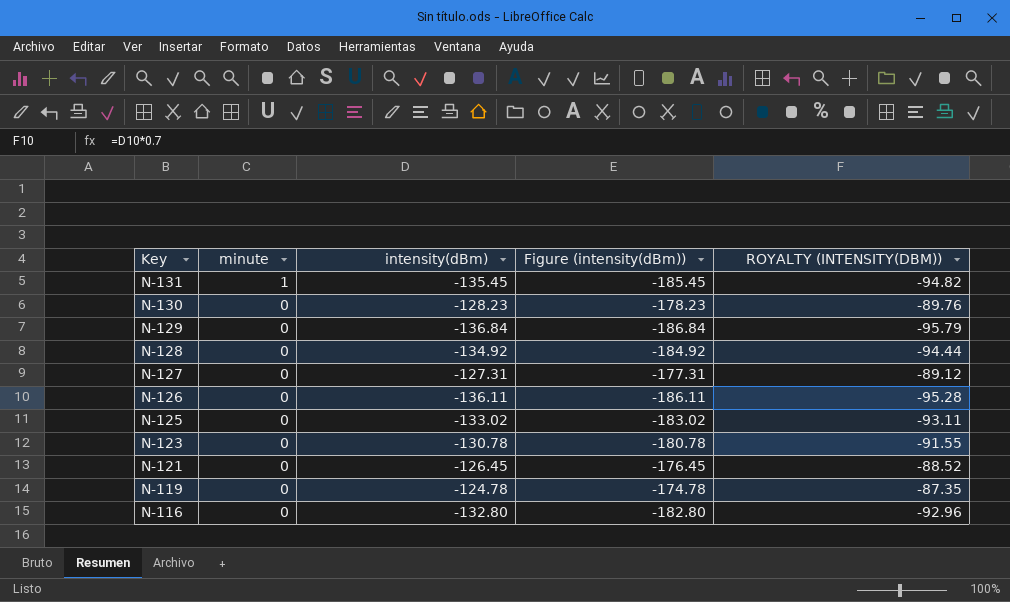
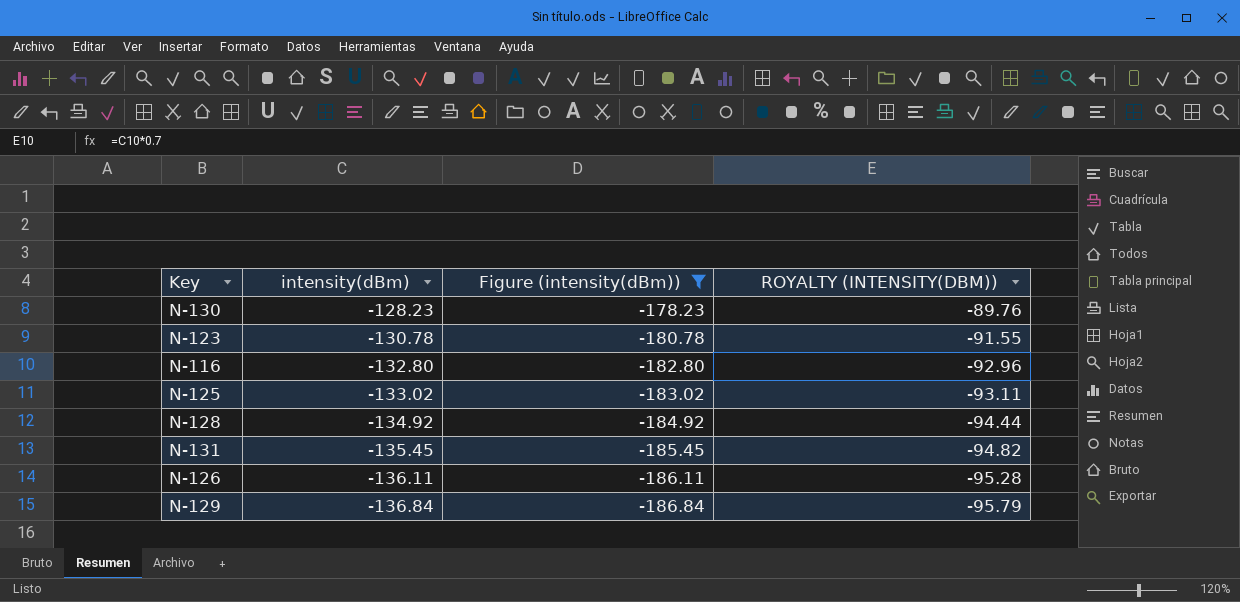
filter: none -> Figure (intensity(dBm)) <= -178.23
row order: Key descending -> intensity(dBm) descending
column minute | position: 2 -> none

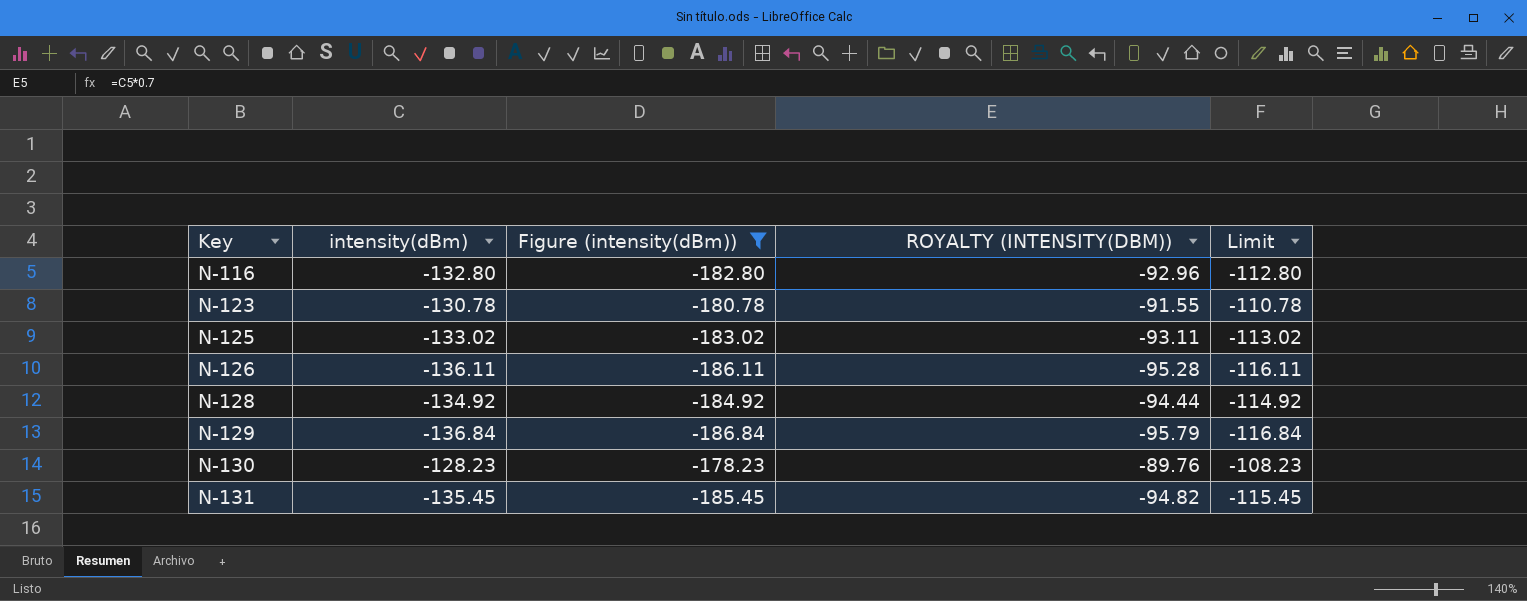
row order: intensity(dBm) descending -> Key ascending
column Limit | formula: none -> [intensity(dBm)] + 20

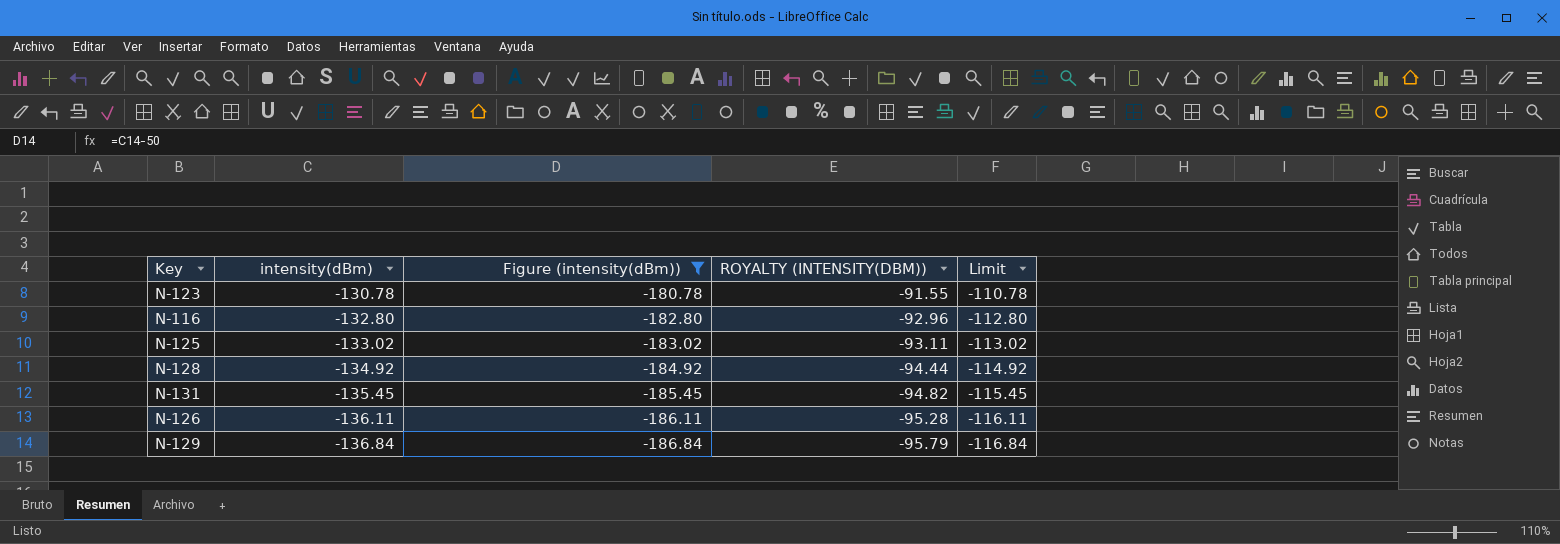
row order: Key ascending -> intensity(dBm) descending
row N-130: -128.23 | -178.23 | -89.76 | -108.23 -> none

